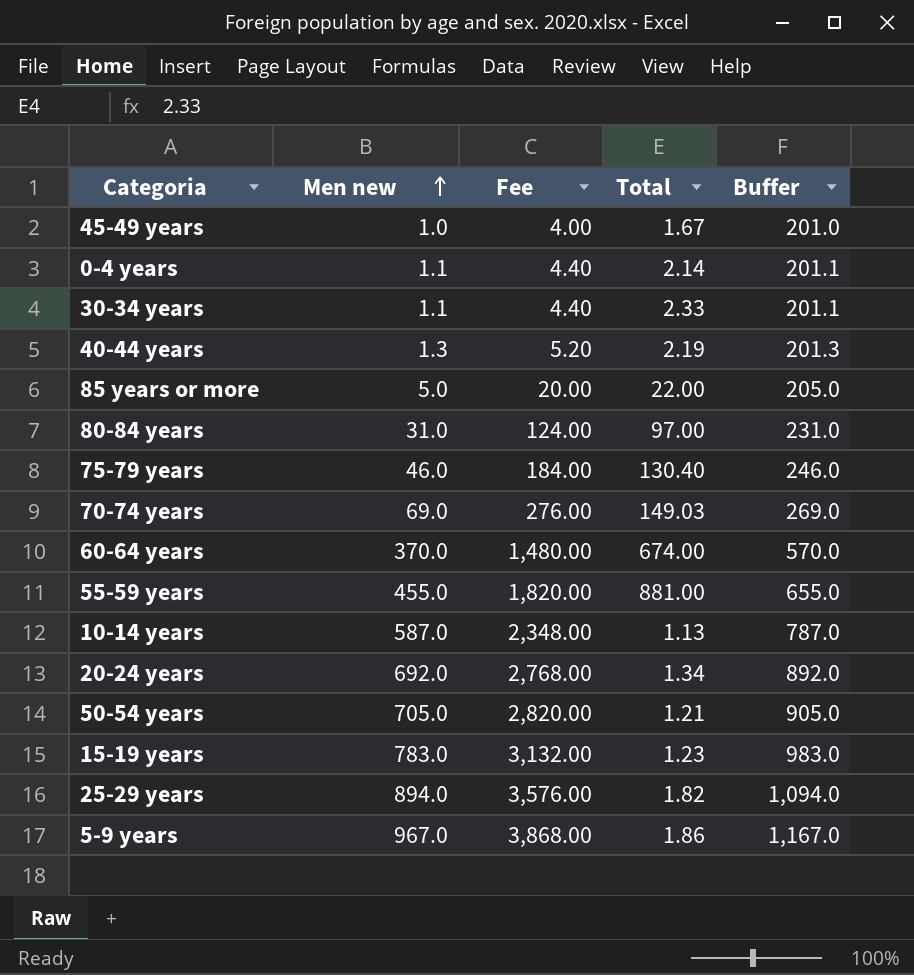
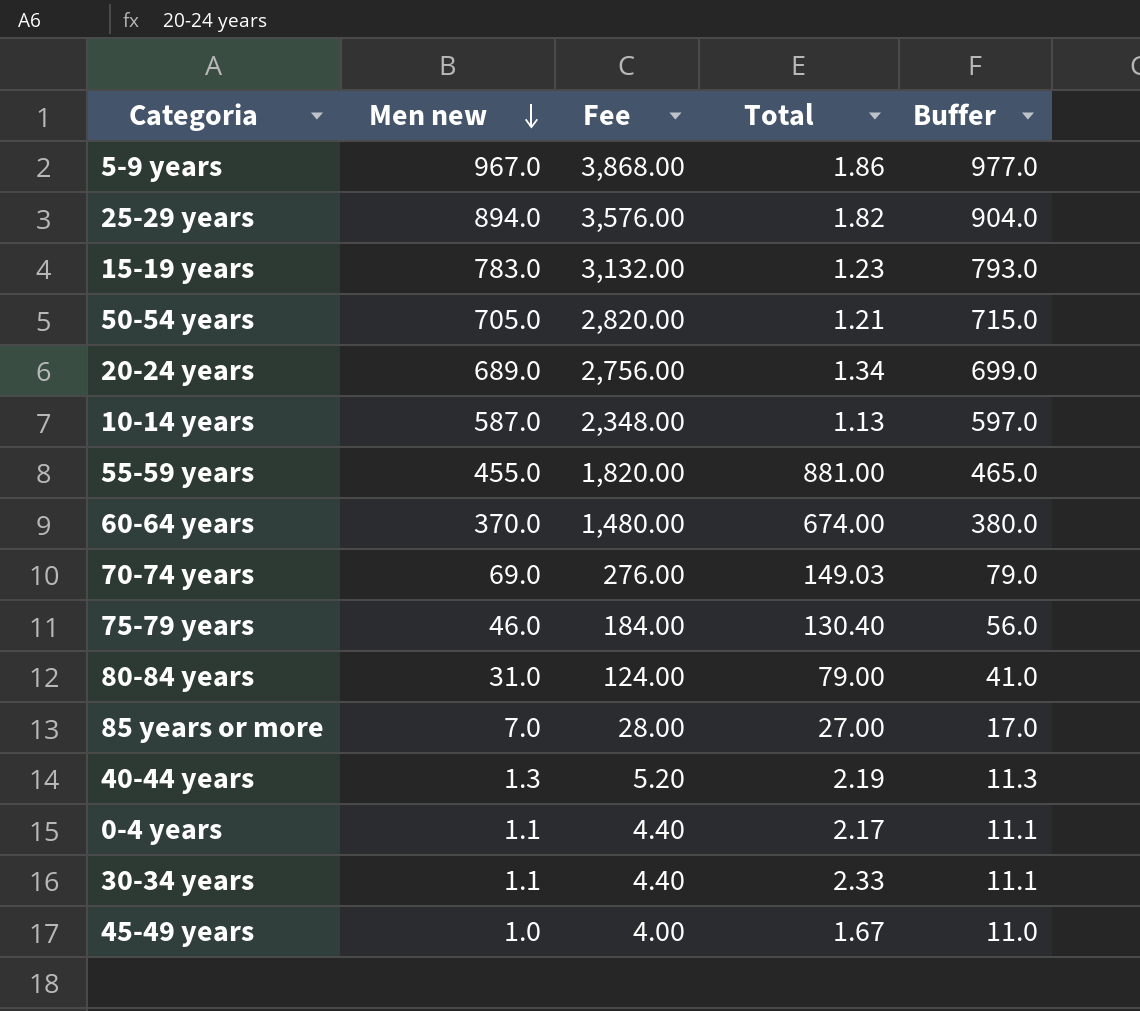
row order: Men new ascending -> Men new descending
column Buffer | formula: [Men new] + 200 -> [Men new] + 10
20-24 years | Men new: 692.0 -> 689.0
20-24 years | Fee: 2,768.00 -> 2,756.00
80-84 years | Total: 97.00 -> 79.00
85 years or more | Men new: 5.0 -> 7.0
85 years or more | Fee: 20.00 -> 28.00
85 years or more | Total: 22.00 -> 27.00
0-4 years | Total: 2.14 -> 2.17

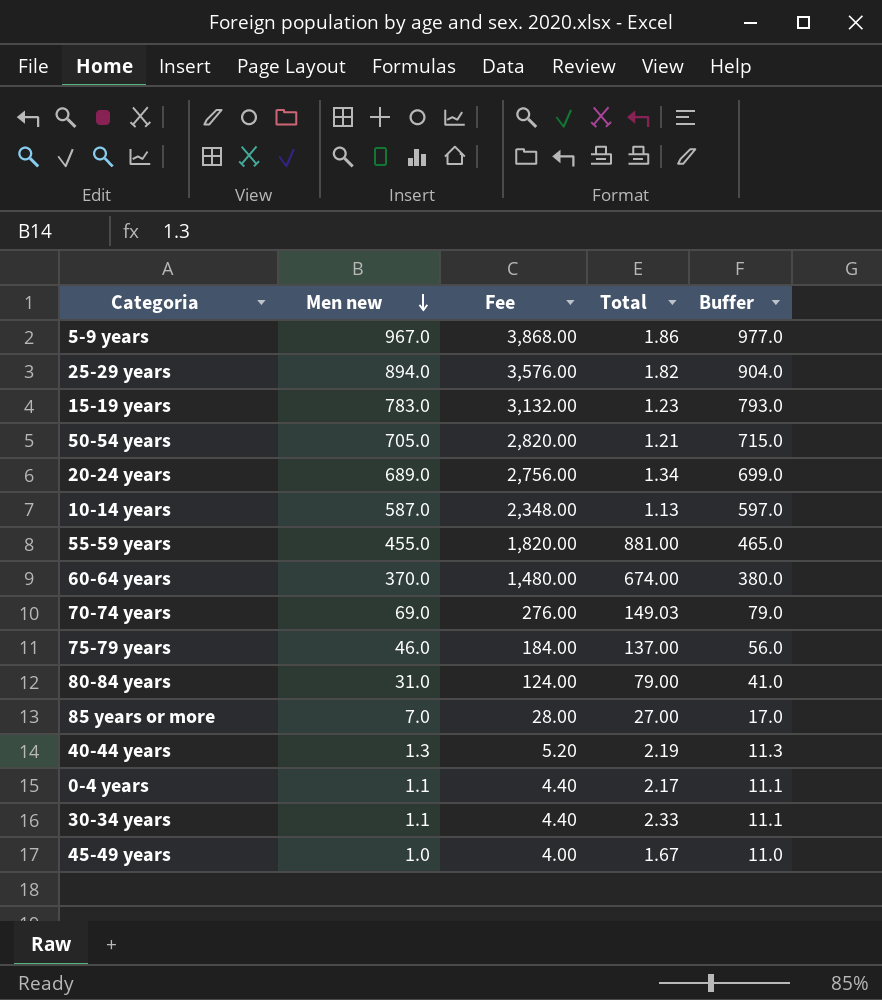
75-79 years | Total: 130.40 -> 137.00

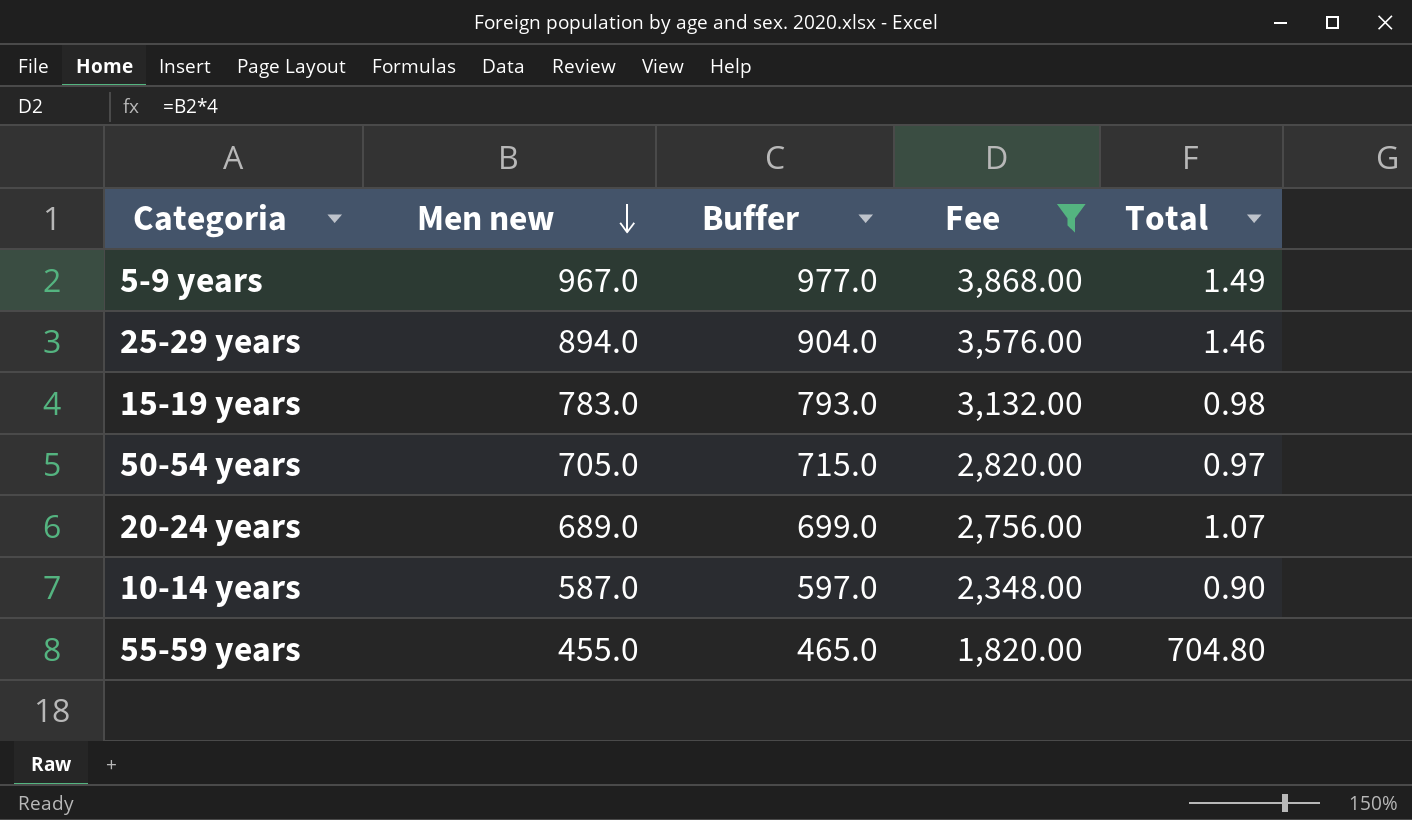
filter: none -> Fee >= 1,820.00
column Buffer | position: 5 -> 3
5-9 years | Total: 1.86 -> 1.49
25-29 years | Total: 1.82 -> 1.46
15-19 years | Total: 1.23 -> 0.98
50-54 years | Total: 1.21 -> 0.97
20-24 years | Total: 1.34 -> 1.07
10-14 years | Total: 1.13 -> 0.90
55-59 years | Total: 881.00 -> 704.80

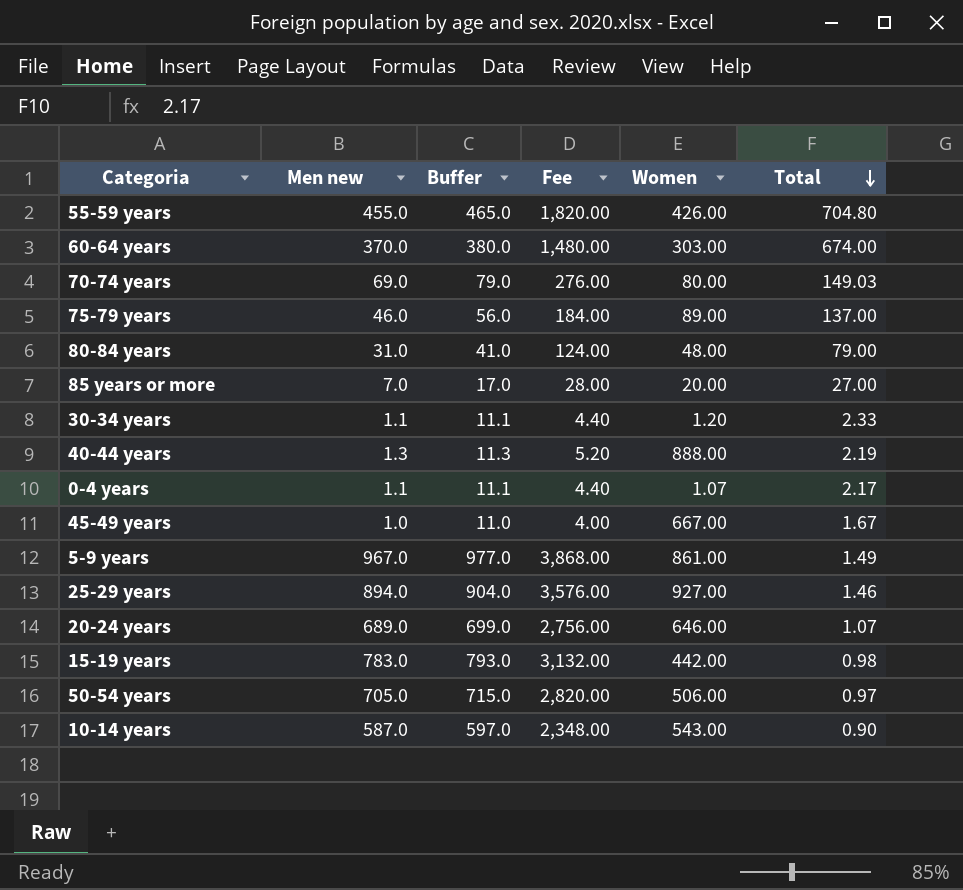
filter: Fee >= 1,820.00 -> none
row order: Men new descending -> Total descending
column Women | position: none -> 5

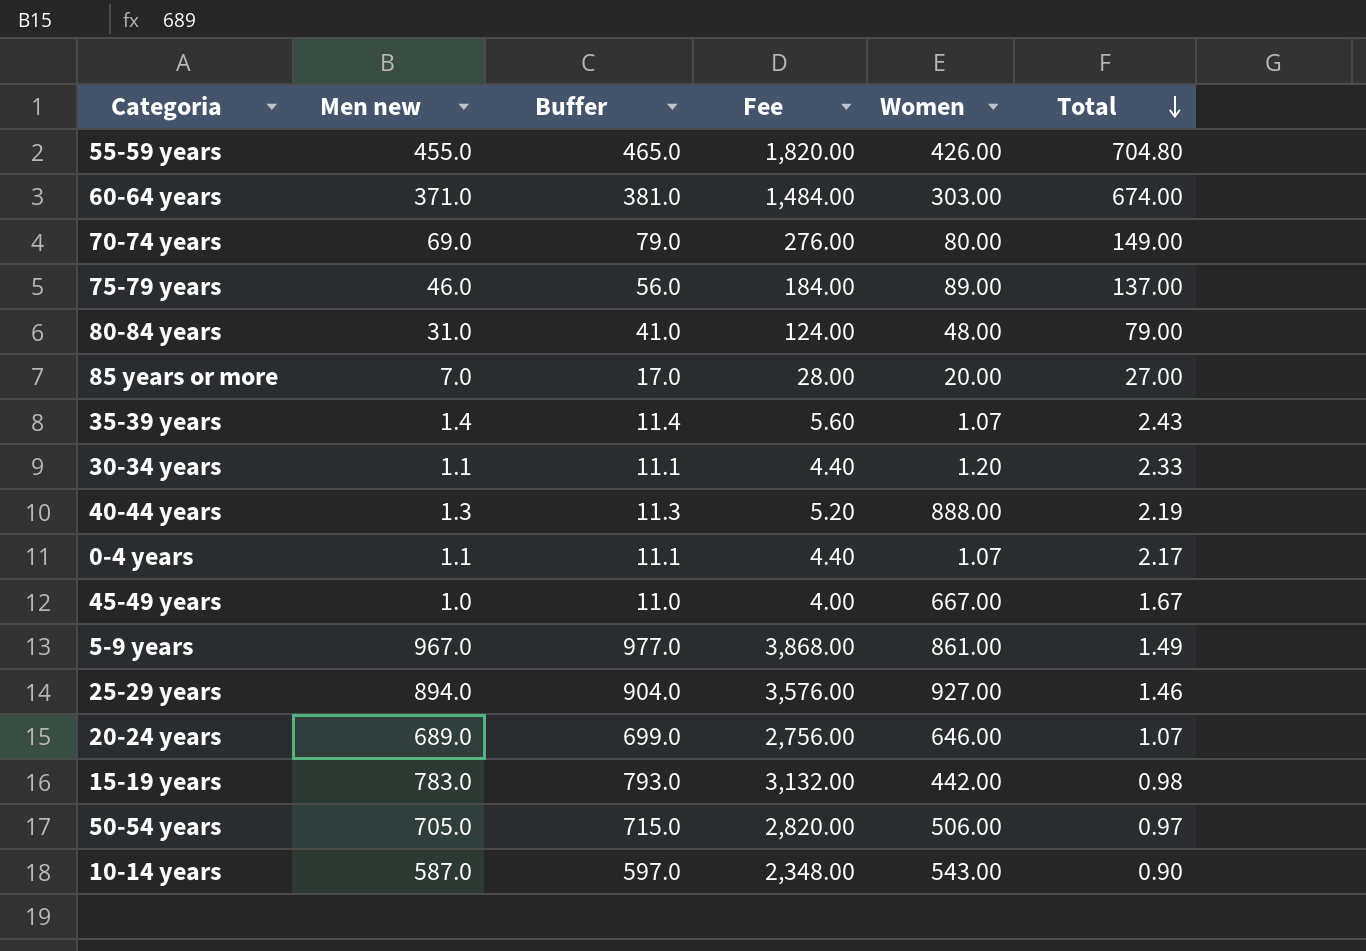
60-64 years | Men new: 370.0 -> 371.0
60-64 years | Buffer: 380.0 -> 381.0
60-64 years | Fee: 1,480.00 -> 1,484.00
70-74 years | Total: 149.03 -> 149.00
row 35-39 years: none -> 1.4 | 11.4 | 5.60 | 1.07 | 2.43

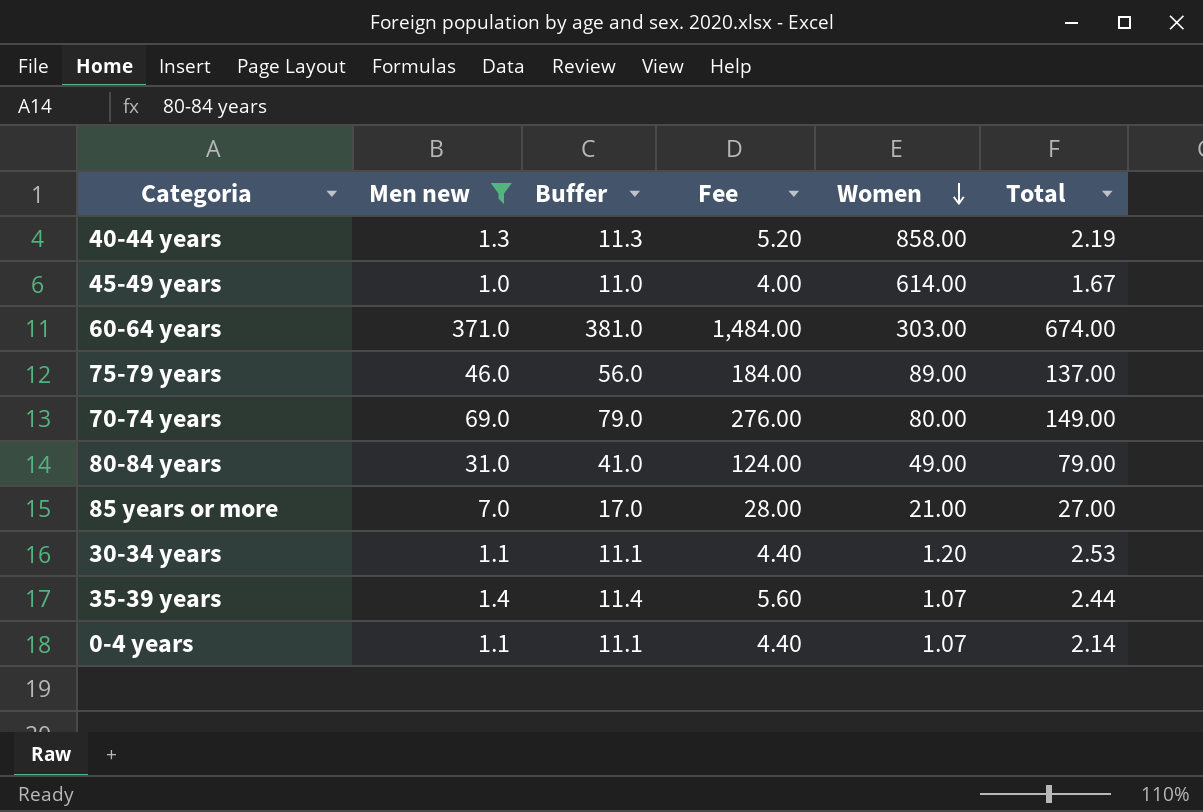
filter: none -> Men new <= 371.0
row order: Total descending -> Women descending
40-44 years | Women: 888.00 -> 858.00
45-49 years | Women: 667.00 -> 614.00
80-84 years | Women: 48.00 -> 49.00
85 years or more | Women: 20.00 -> 21.00
30-34 years | Total: 2.33 -> 2.53
35-39 years | Total: 2.43 -> 2.44
0-4 years | Total: 2.17 -> 2.14

